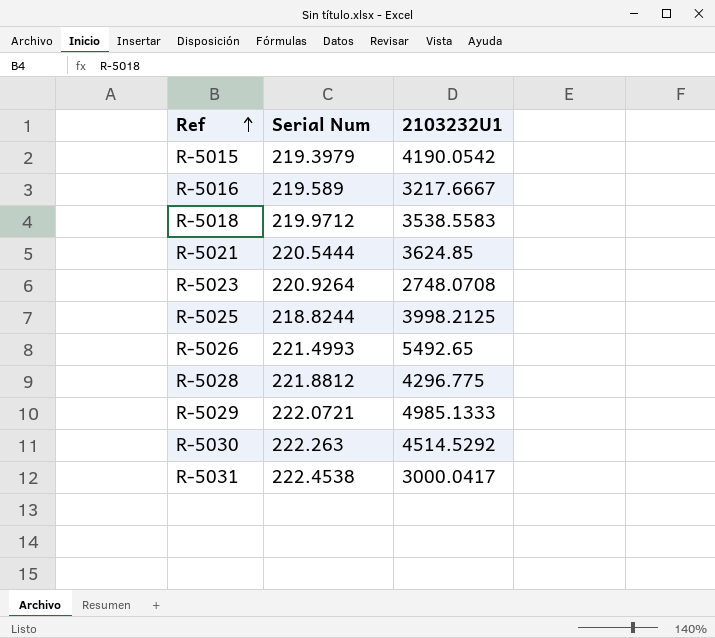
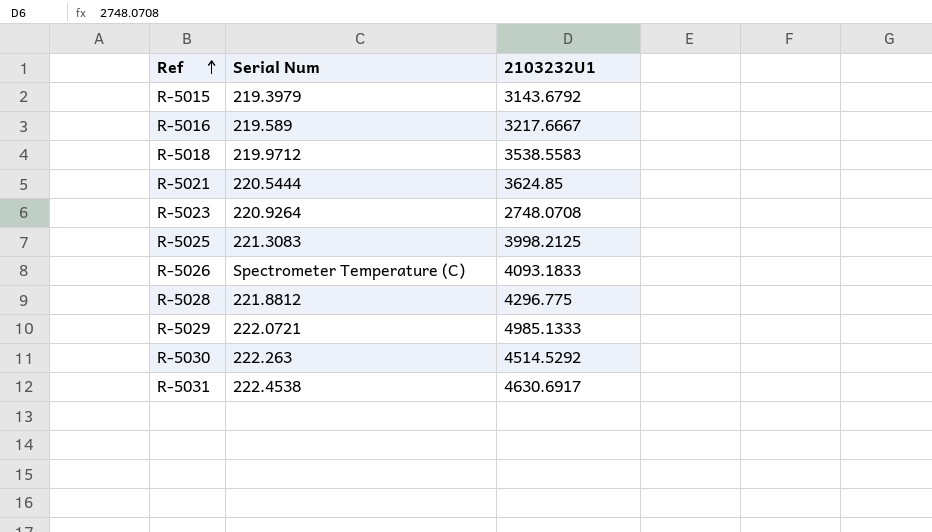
R-5015 | 2103232U1: 4190.0542 -> 3143.6792
R-5025 | Serial Num: 218.8244 -> 221.3083
R-5026 | Serial Num: 221.4993 -> Spectrometer Temperature (C)
R-5026 | 2103232U1: 5492.65 -> 4093.1833
R-5031 | 2103232U1: 3000.0417 -> 4630.6917

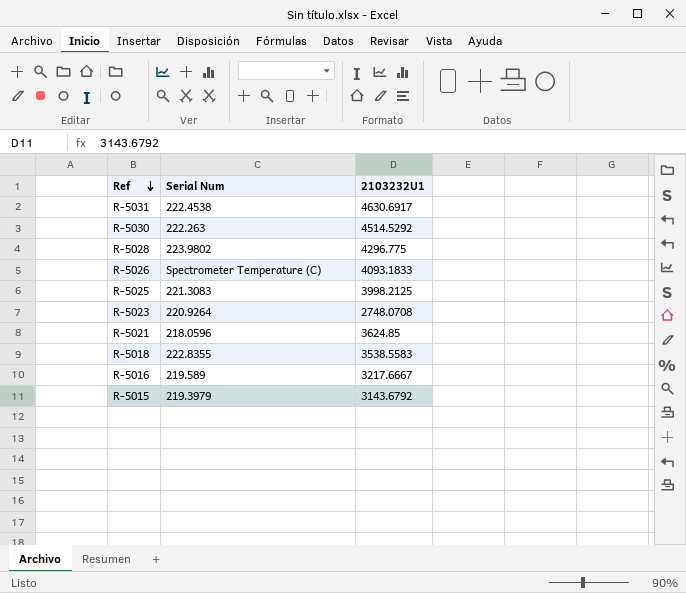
row order: Ref ascending -> Ref descending
row R-5029: 222.0721 | 4985.1333 -> none
R-5028 | Serial Num: 221.8812 -> 223.9802
R-5021 | Serial Num: 220.5444 -> 218.0596
R-5018 | Serial Num: 219.9712 -> 222.8355

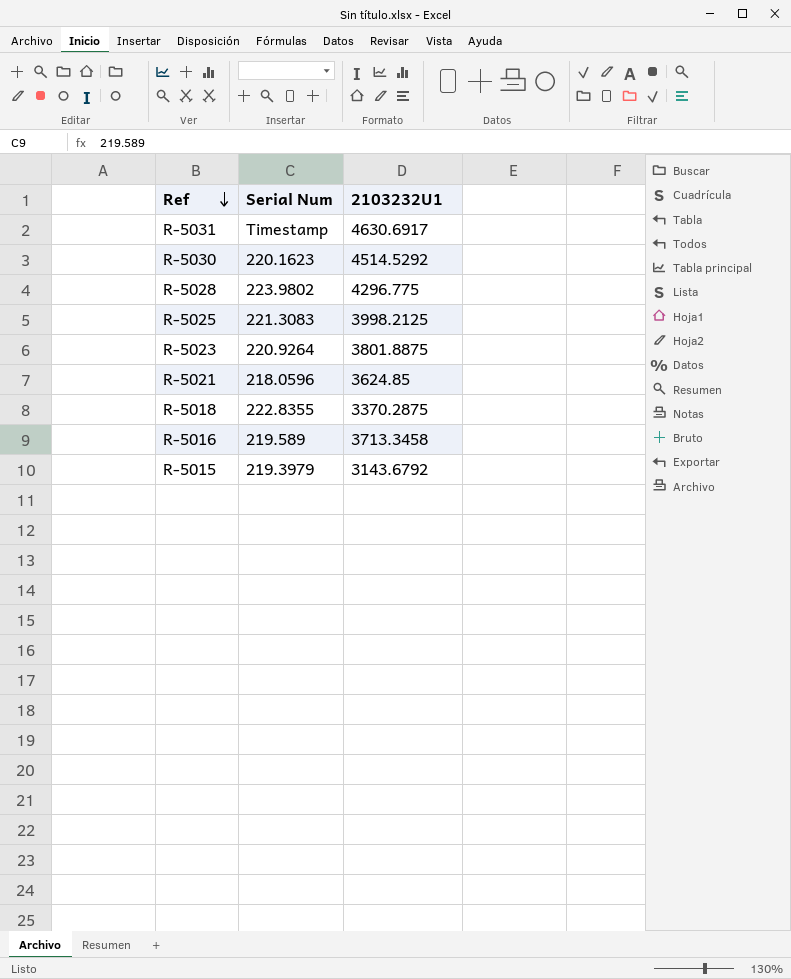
row R-5026: Spectrometer Temperature (C) | 4093.1833 -> none
R-5031 | Serial Num: 222.4538 -> Timestamp
R-5030 | Serial Num: 222.263 -> 220.1623
R-5023 | 2103232U1: 2748.0708 -> 3801.8875
R-5018 | 2103232U1: 3538.5583 -> 3370.2875
R-5016 | 2103232U1: 3217.6667 -> 3713.3458

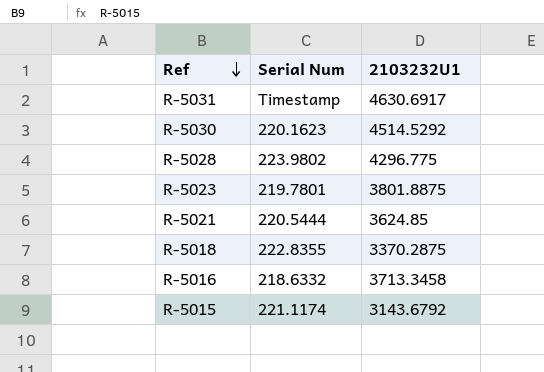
row R-5025: 221.3083 | 3998.2125 -> none
R-5023 | Serial Num: 220.9264 -> 219.7801
R-5021 | Serial Num: 218.0596 -> 220.5444
R-5016 | Serial Num: 219.589 -> 218.6332
R-5015 | Serial Num: 219.3979 -> 221.1174

